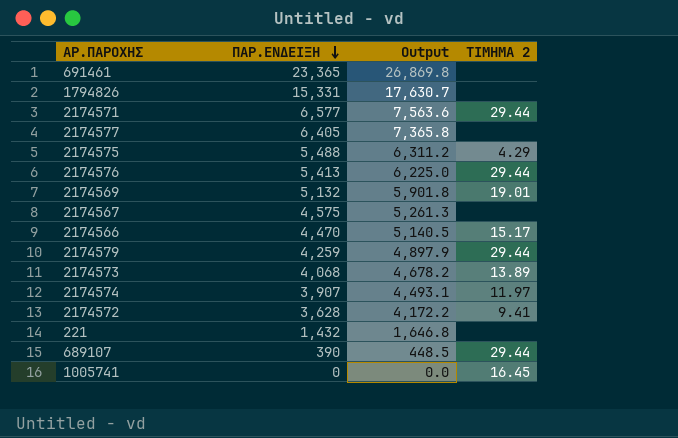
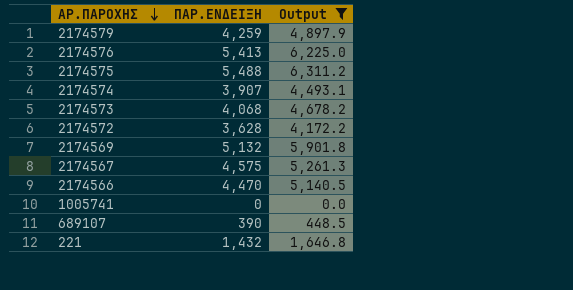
filter: none -> Output <= 6,311.2
row order: ΠΑΡ.ΕΝΔΕΙΞΗ descending -> ΑΡ.ΠΑΡΟΧΗΣ descending
column ΤΙΜΗΜΑ 2 | position: 4 -> none

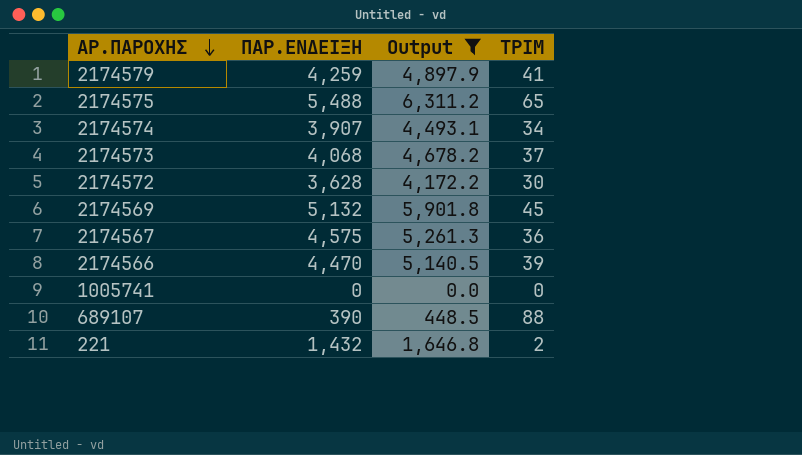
column ΤΡΙΜ | position: none -> 4
row 2174576: 5,413 | 6,225.0 -> none

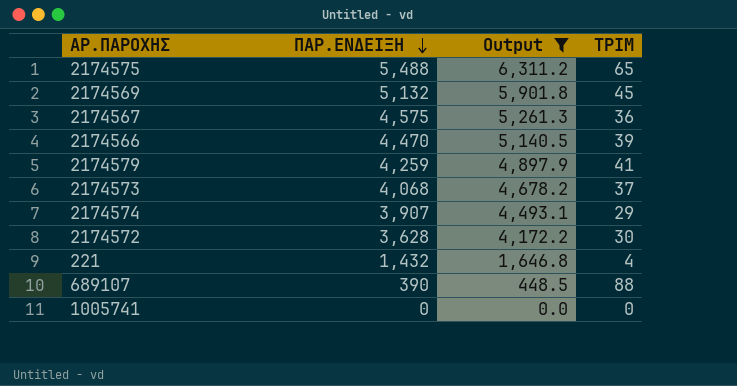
row order: ΑΡ.ΠΑΡΟΧΗΣ descending -> ΠΑΡ.ΕΝΔΕΙΞΗ descending
2174574 | ΤΡΙΜ: 34 -> 29
221 | ΤΡΙΜ: 2 -> 4

